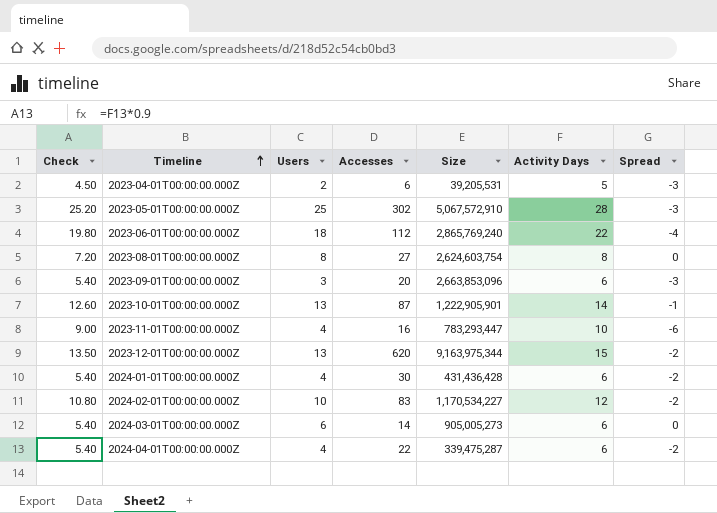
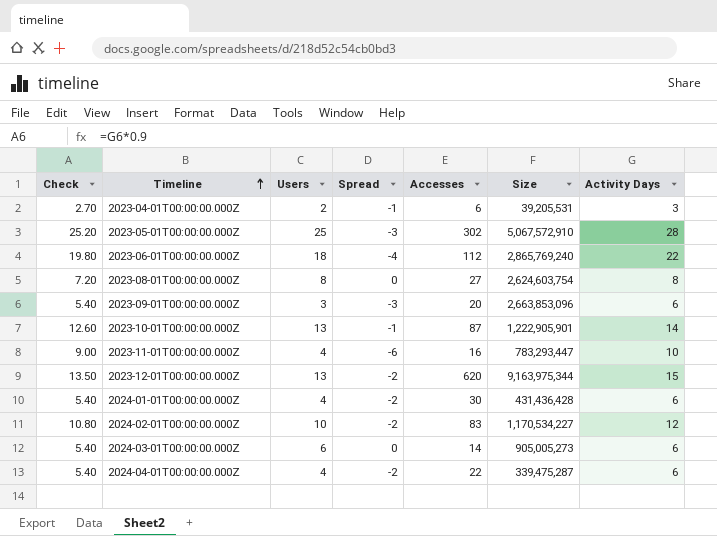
column Spread | position: 7 -> 4
2023-04-01T00:00:00.000Z | Check: 4.50 -> 2.70
2023-04-01T00:00:00.000Z | Spread: -3 -> -1
2023-04-01T00:00:00.000Z | Activity Days: 5 -> 3

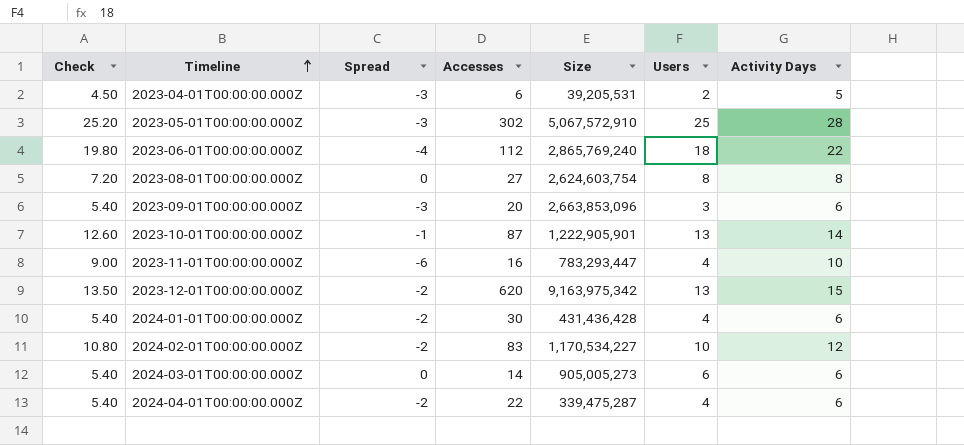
column Users | position: 3 -> 6
2023-04-01T00:00:00.000Z | Check: 2.70 -> 4.50
2023-04-01T00:00:00.000Z | Spread: -1 -> -3
2023-04-01T00:00:00.000Z | Activity Days: 3 -> 5
2023-12-01T00:00:00.000Z | Size: 9,163,975,344 -> 9,163,975,342

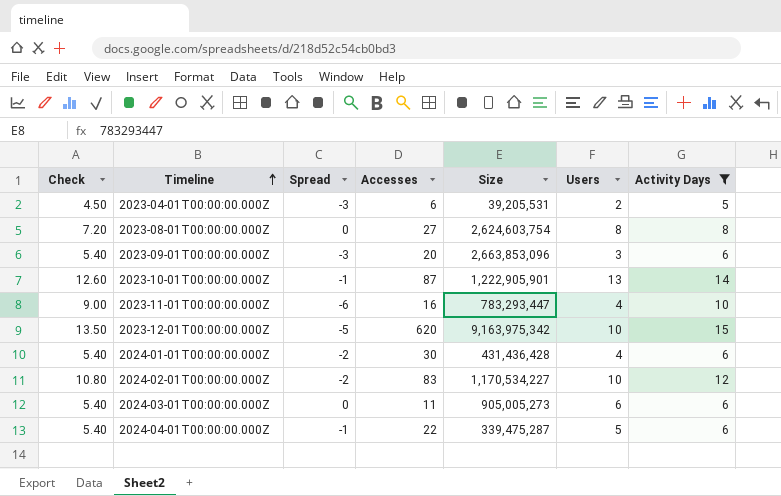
filter: none -> Activity Days <= 15
2023-12-01T00:00:00.000Z | Spread: -2 -> -5
2023-12-01T00:00:00.000Z | Users: 13 -> 10
2024-03-01T00:00:00.000Z | Accesses: 14 -> 11
2024-04-01T00:00:00.000Z | Spread: -2 -> -1
2024-04-01T00:00:00.000Z | Users: 4 -> 5

